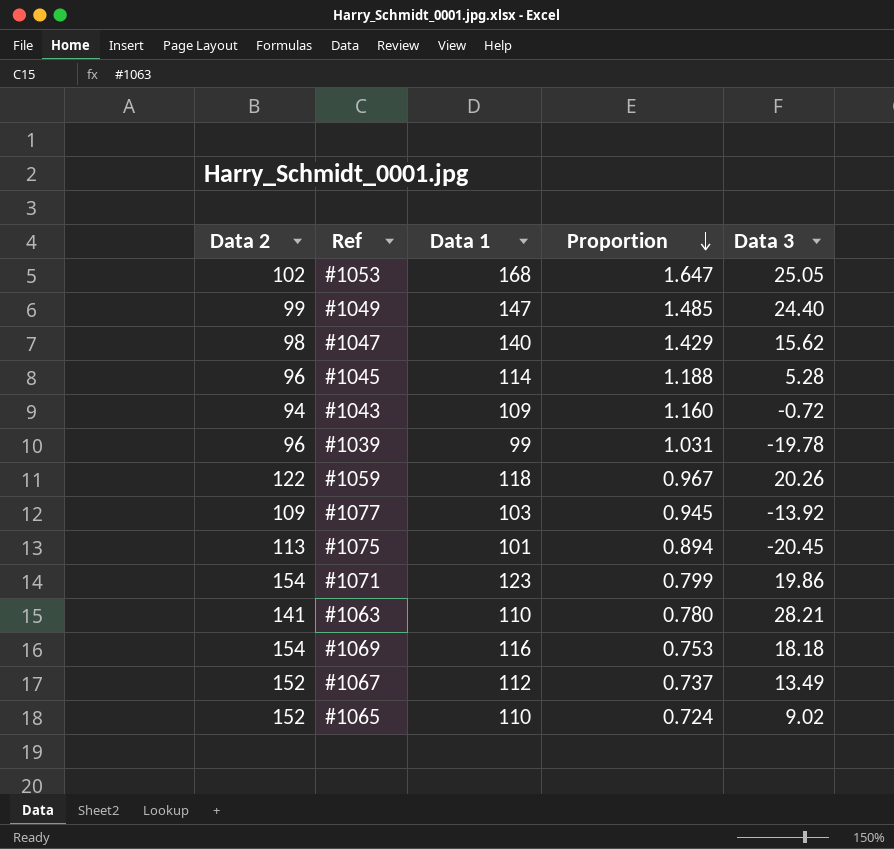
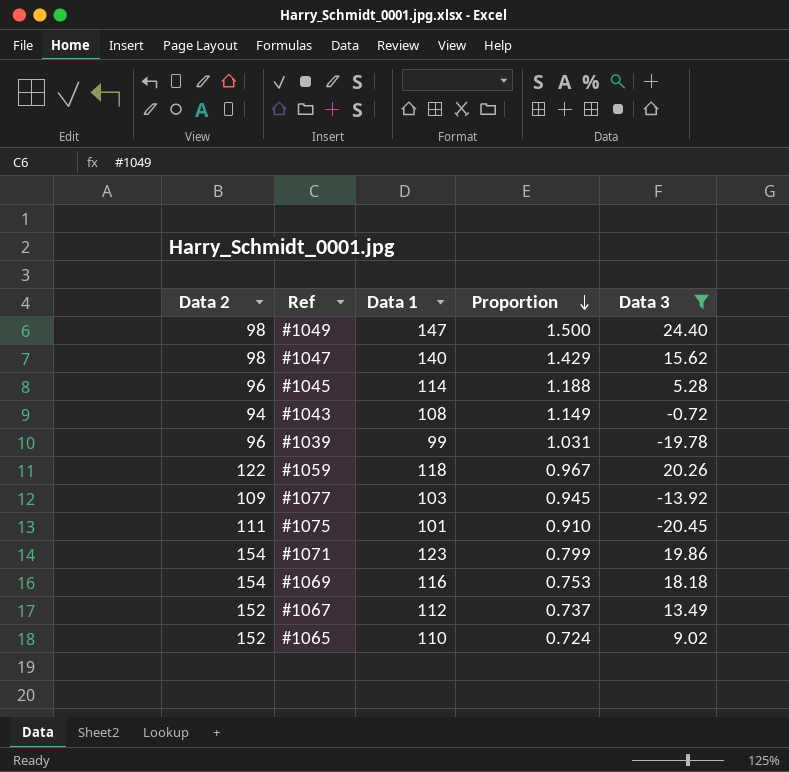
filter: none -> Data 3 <= 24.40
#1049 | Data 2: 99 -> 98
#1049 | Proportion: 1.485 -> 1.500
#1043 | Data 1: 109 -> 108
#1043 | Proportion: 1.160 -> 1.149
#1075 | Data 2: 113 -> 111
#1075 | Proportion: 0.894 -> 0.910

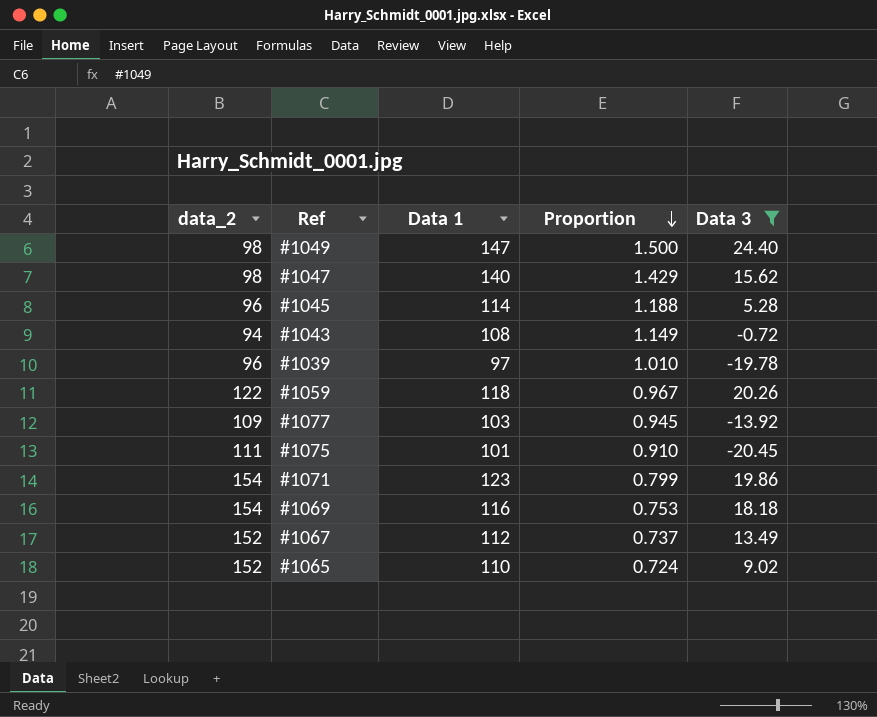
column name: Data 2 -> data_2
#1039 | Data 1: 99 -> 97
#1039 | Proportion: 1.031 -> 1.010

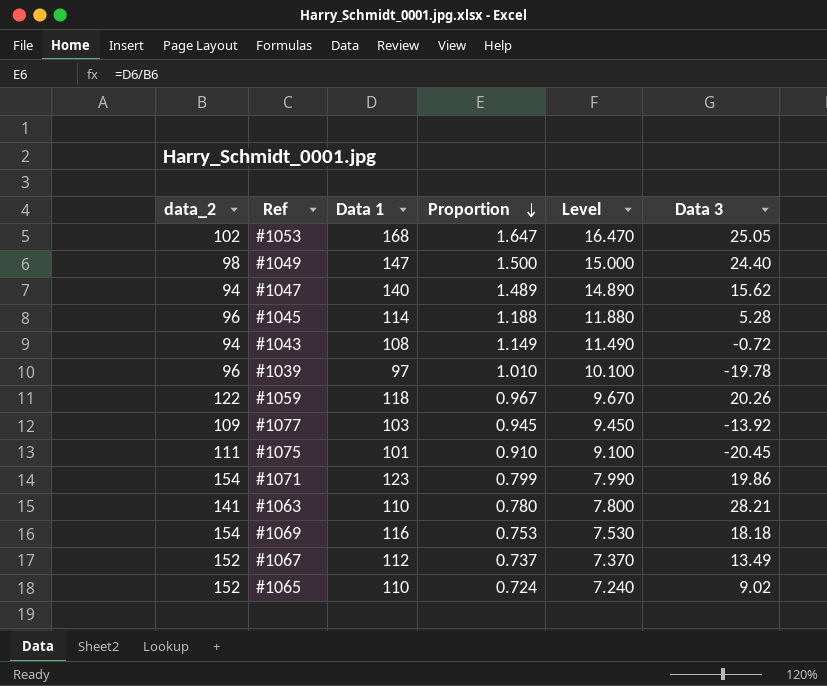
filter: Data 3 <= 24.40 -> none
column Level | formula: none -> [Proportion] * 10
#1047 | data_2: 98 -> 94
#1047 | Proportion: 1.429 -> 1.489

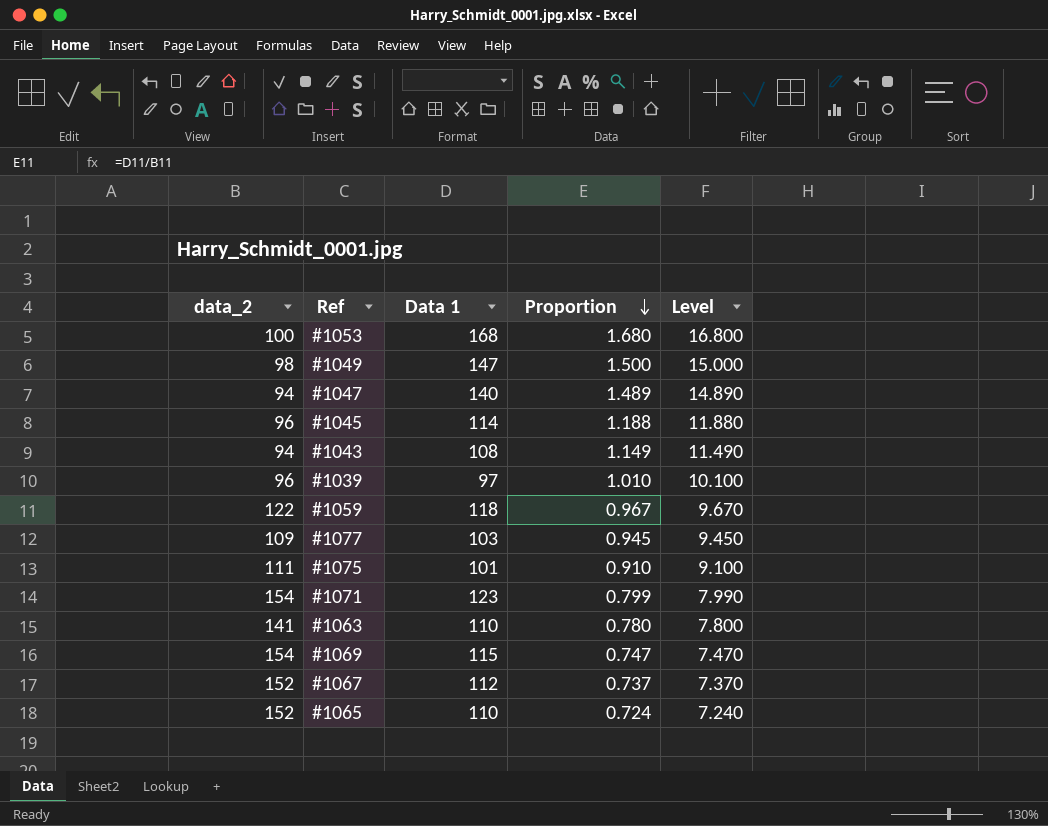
column Data 3 | position: 6 -> none
#1053 | data_2: 102 -> 100
#1053 | Proportion: 1.647 -> 1.680
#1053 | Level: 16.470 -> 16.800
#1069 | Data 1: 116 -> 115
#1069 | Proportion: 0.753 -> 0.747
#1069 | Level: 7.530 -> 7.470

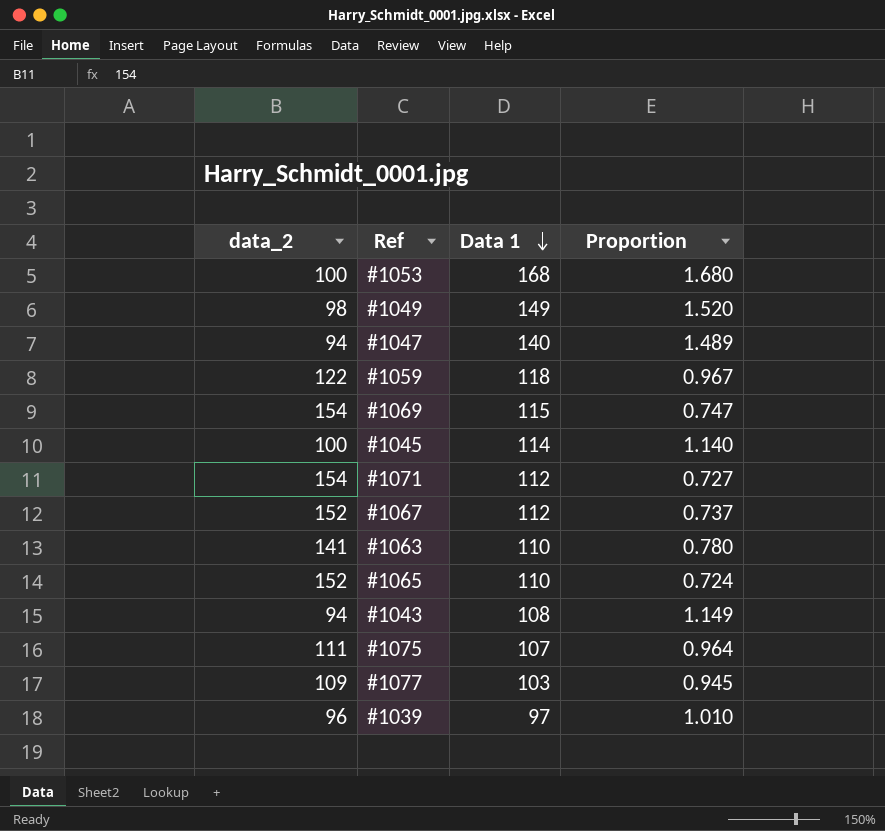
row order: Proportion descending -> Data 1 descending
column Level | formula: [Proportion] * 10 -> none
#1049 | Data 1: 147 -> 149
#1049 | Proportion: 1.500 -> 1.520
#1045 | data_2: 96 -> 100
#1045 | Proportion: 1.188 -> 1.140
#1071 | Data 1: 123 -> 112
#1071 | Proportion: 0.799 -> 0.727
#1075 | Data 1: 101 -> 107
#1075 | Proportion: 0.910 -> 0.964

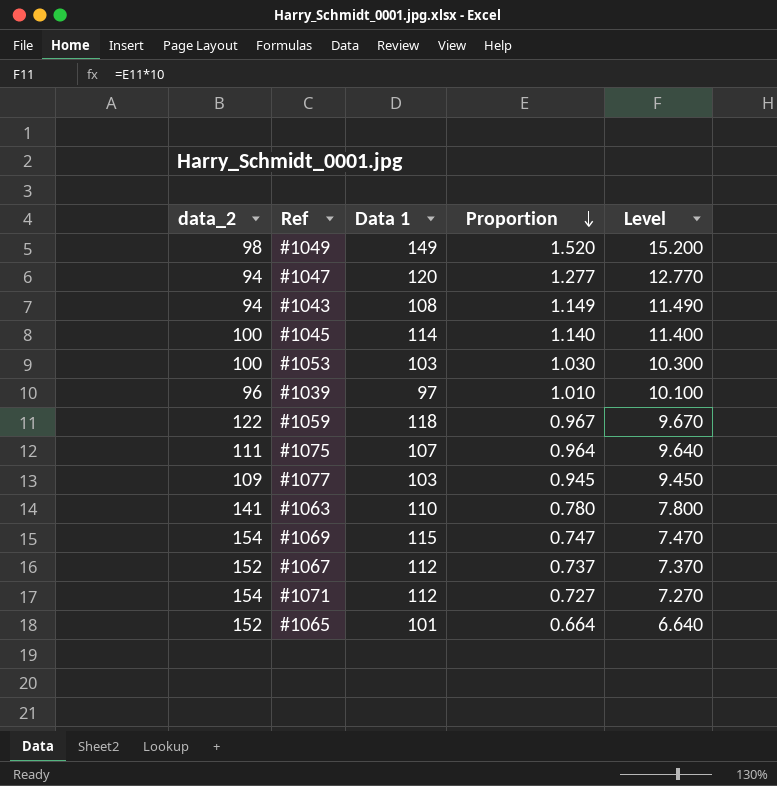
row order: Data 1 descending -> Proportion descending
column Level | formula: none -> [Proportion] * 10
#1047 | Data 1: 140 -> 120
#1047 | Proportion: 1.489 -> 1.277
#1053 | Data 1: 168 -> 103
#1053 | Proportion: 1.680 -> 1.030
#1065 | Data 1: 110 -> 101
#1065 | Proportion: 0.724 -> 0.664

